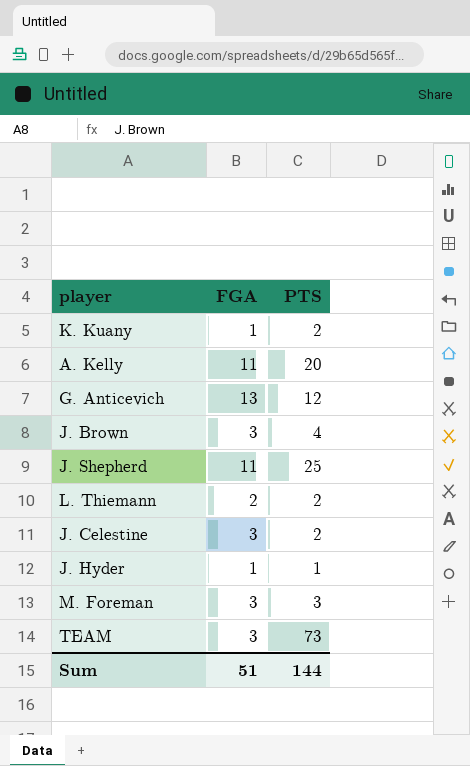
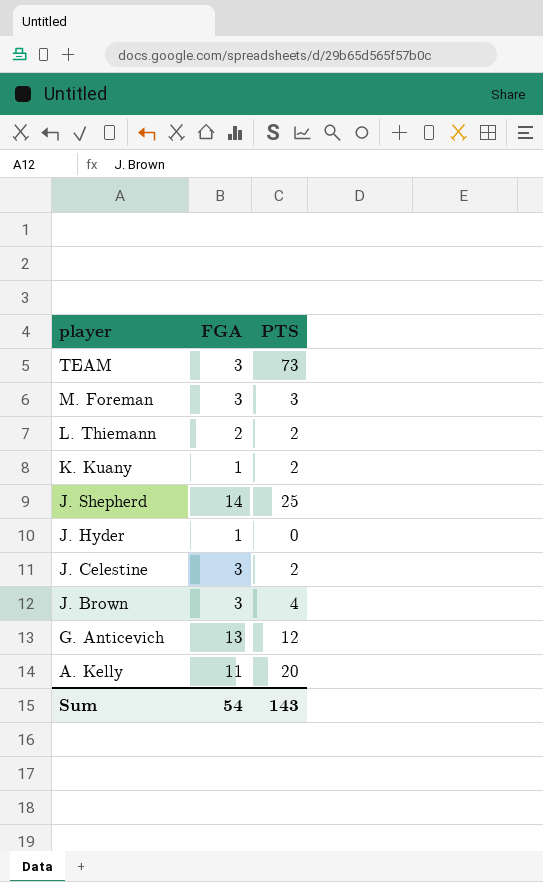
row order: none -> player descending
J. Shepherd | FGA: 11 -> 14
J. Hyder | PTS: 1 -> 0
Sum | FGA: 51 -> 54
Sum | PTS: 144 -> 143

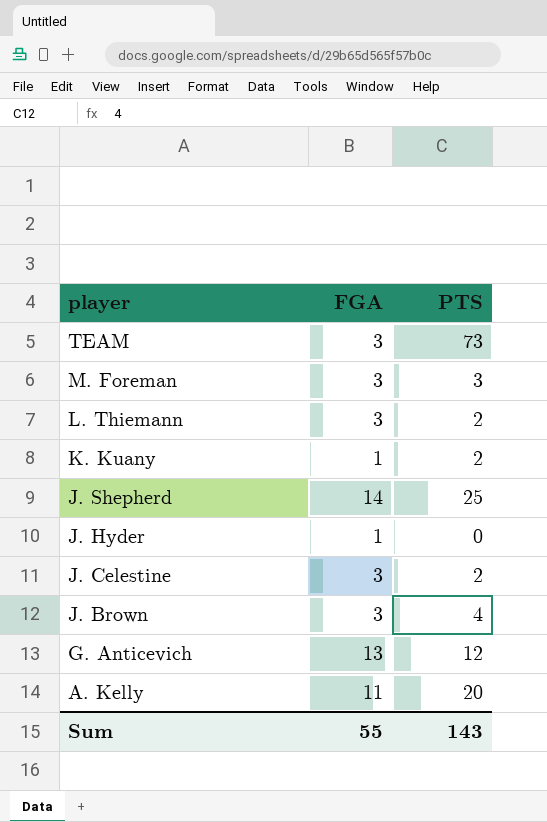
L. Thiemann | FGA: 2 -> 3
Sum | FGA: 54 -> 55

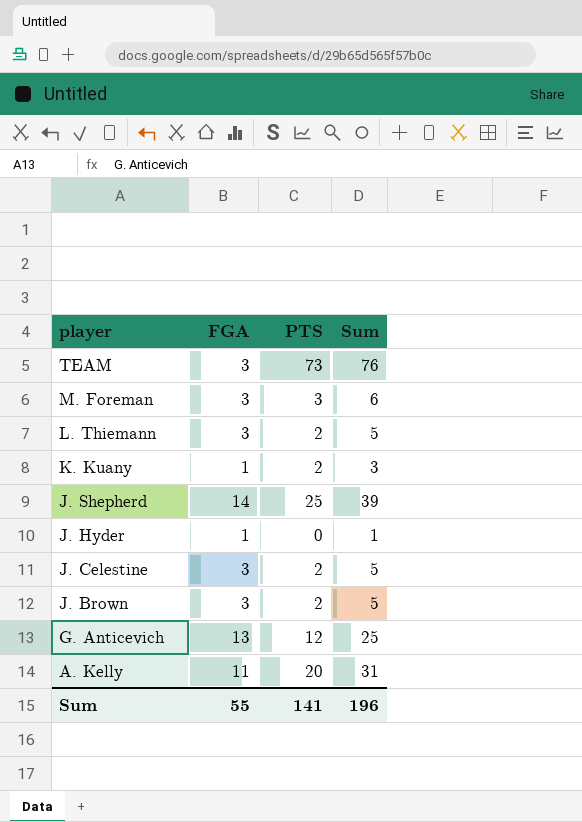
column Sum | formula: none -> [FGA] + [PTS]
J. Brown | PTS: 4 -> 2
Sum | PTS: 143 -> 141

